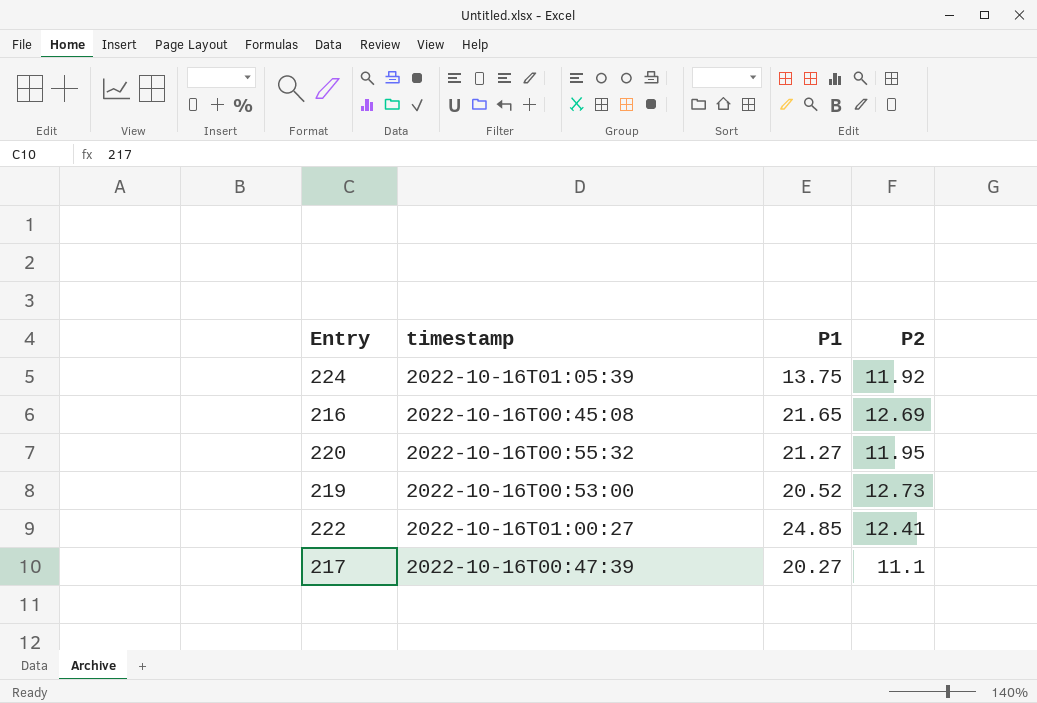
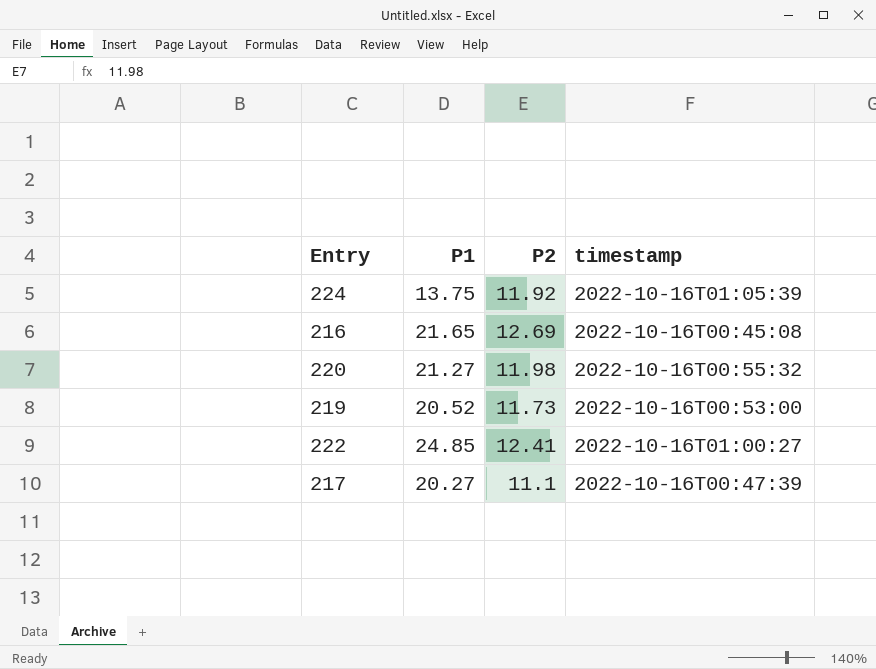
column timestamp | position: 2 -> 4
220 | P2: 11.95 -> 11.98
219 | P2: 12.73 -> 11.73

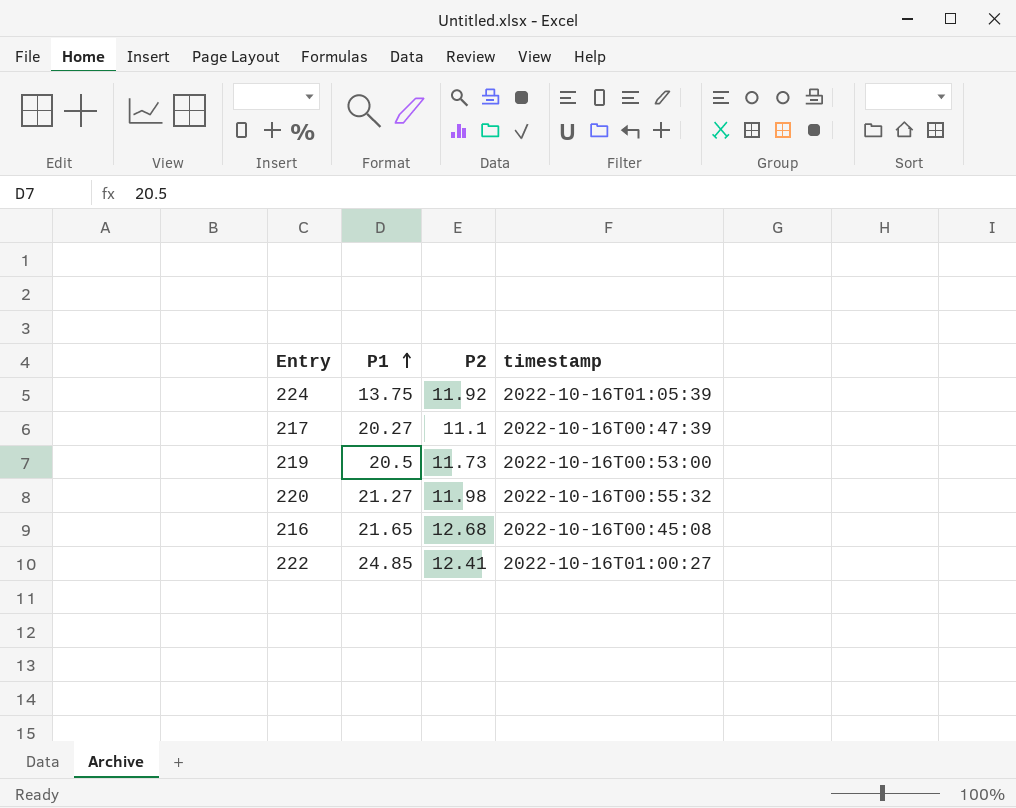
row order: none -> P1 ascending
219 | P1: 20.52 -> 20.5
216 | P2: 12.69 -> 12.68

